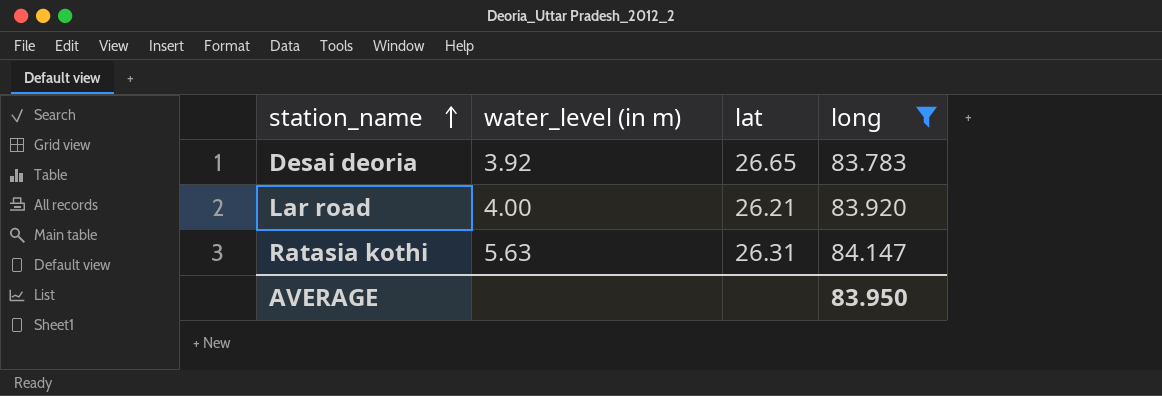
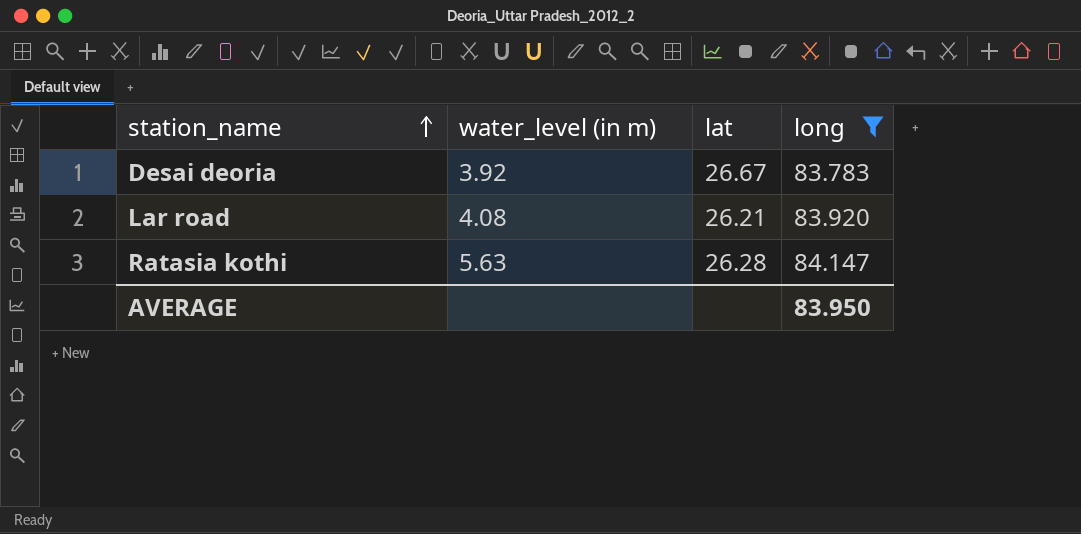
Desai deoria | lat: 26.65 -> 26.67
Lar road | water_level (in m): 4.00 -> 4.08
Ratasia kothi | lat: 26.31 -> 26.28

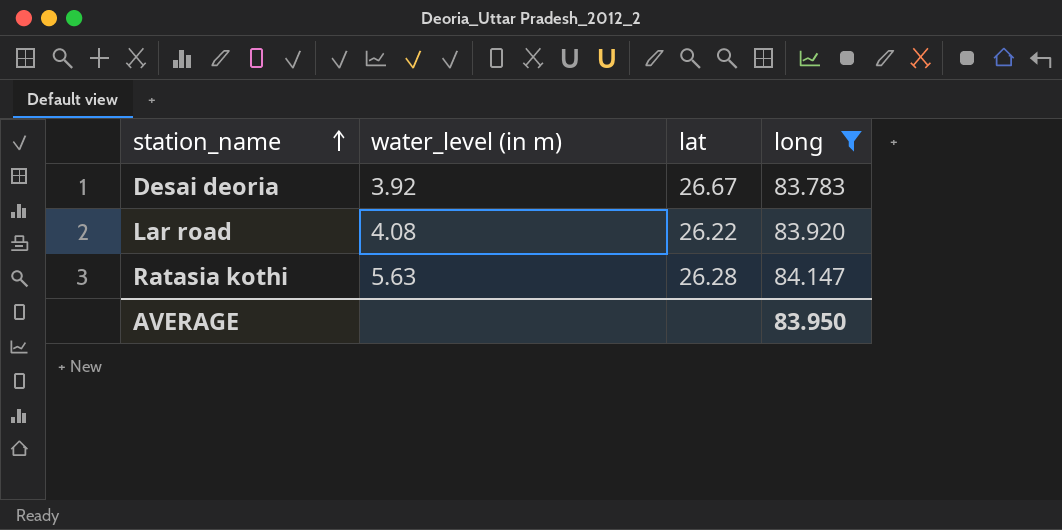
Lar road | lat: 26.21 -> 26.22

